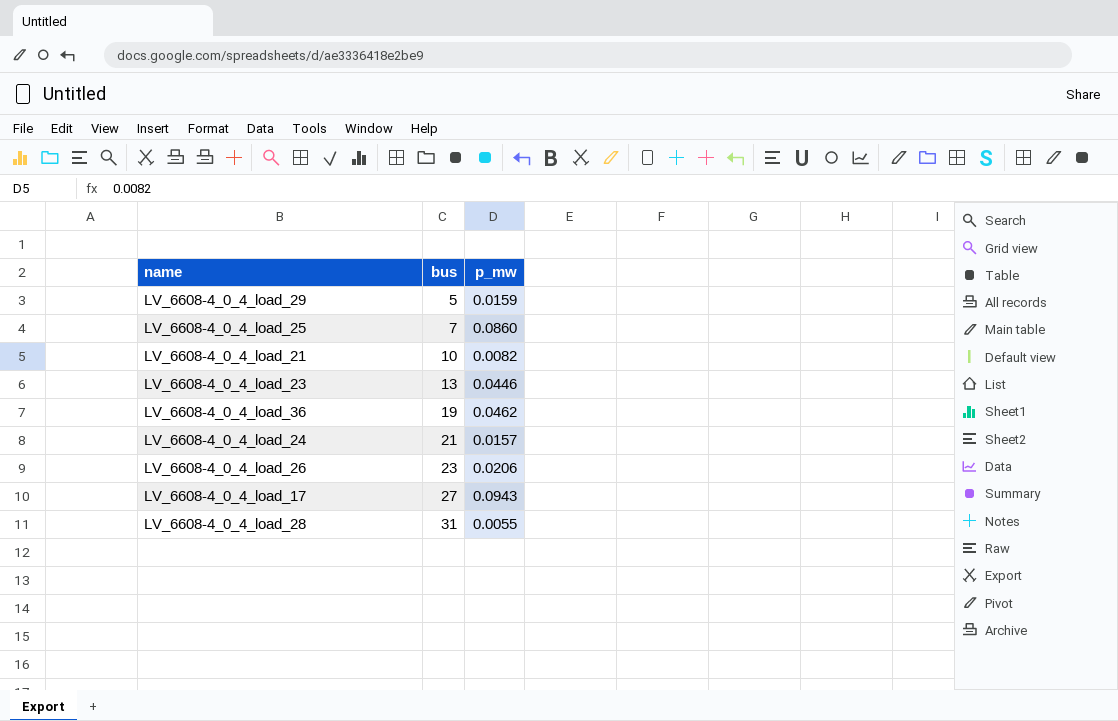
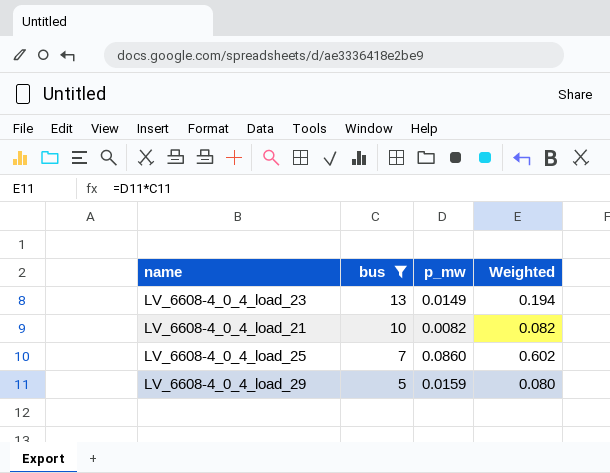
filter: none -> bus <= 13
row order: bus ascending -> bus descending
column Weighted | formula: none -> [bus] * [p_mw]
LV_6608-4_0_4_load_23 | p_mw: 0.0446 -> 0.0149

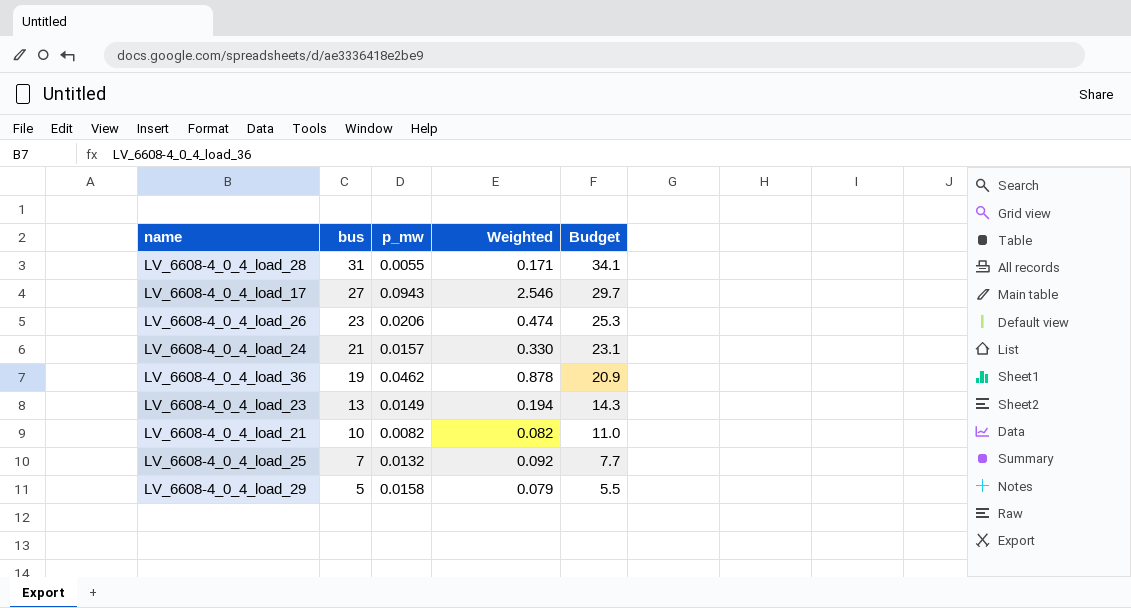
filter: bus <= 13 -> none
column Budget | formula: none -> [bus] * 1.1
LV_6608-4_0_4_load_25 | p_mw: 0.0860 -> 0.0132
LV_6608-4_0_4_load_25 | Weighted: 0.602 -> 0.092
LV_6608-4_0_4_load_29 | p_mw: 0.0159 -> 0.0158
LV_6608-4_0_4_load_29 | Weighted: 0.080 -> 0.079

